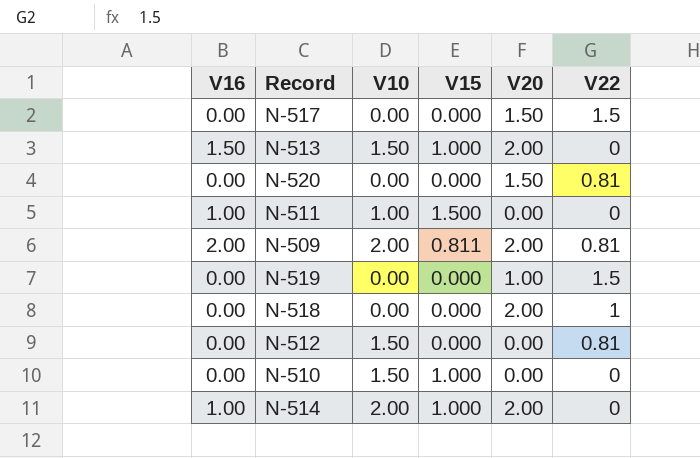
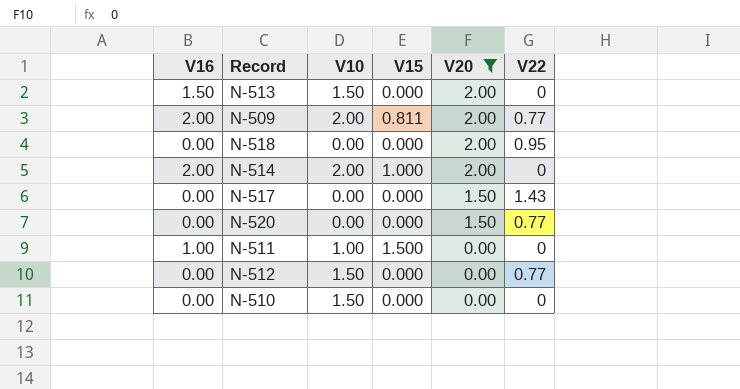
filter: none -> V20 != 1.00
row order: none -> V20 descending
N-513 | V15: 1.000 -> 0.000
N-509 | V22: 0.81 -> 0.77
N-518 | V22: 1 -> 0.95
N-514 | V16: 1.00 -> 2.00
N-517 | V22: 1.5 -> 1.43
N-520 | V22: 0.81 -> 0.77
N-512 | V22: 0.81 -> 0.77
N-510 | V15: 1.000 -> 0.000

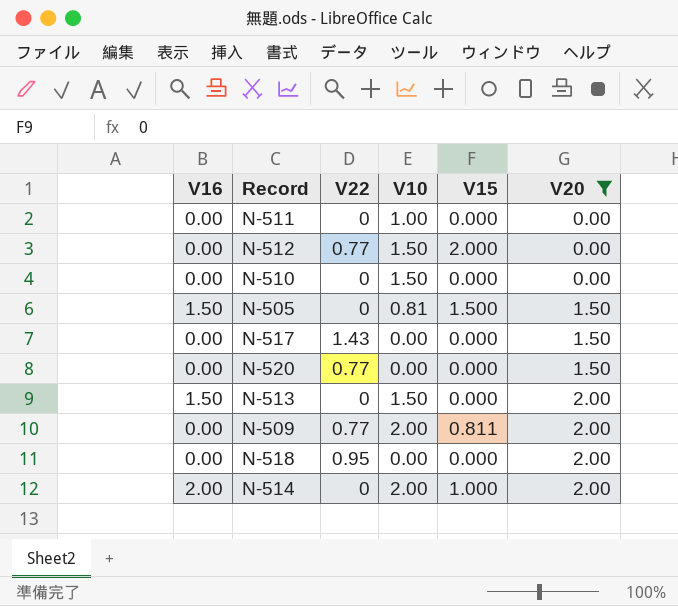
row order: V20 descending -> V20 ascending
column V22 | position: 6 -> 3
N-511 | V16: 1.00 -> 0.00
N-511 | V15: 1.500 -> 0.000
N-512 | V15: 0.000 -> 2.000
row N-505: none -> 1.50 | 0 | 0.81 | 1.500 | 1.50
N-509 | V16: 2.00 -> 0.00

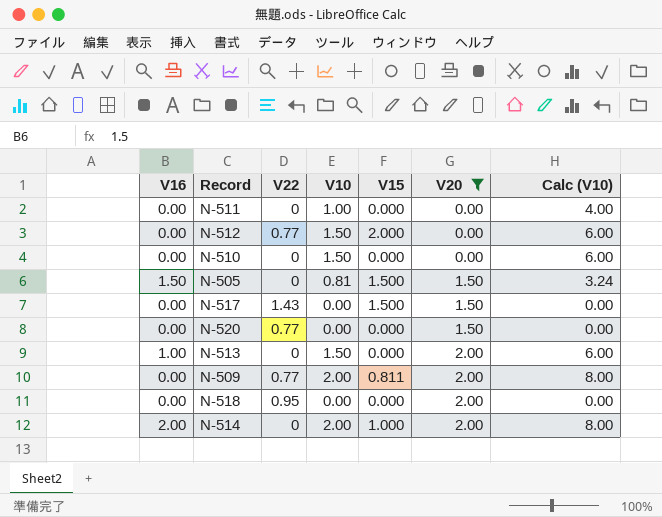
column Calc (V10) | formula: none -> [V10] * 4
N-517 | V15: 0.000 -> 1.500
N-513 | V16: 1.50 -> 1.00

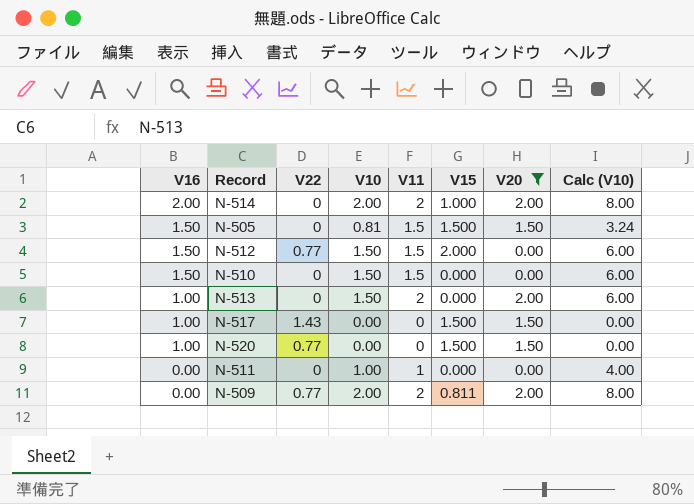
row order: V20 ascending -> V16 descending
column V11 | position: none -> 5
row N-518: 0.00 | 0.95 | 0.00 | 0.000 | 2.00 | 0.00 -> none
N-512 | V16: 0.00 -> 1.50
N-510 | V16: 0.00 -> 1.50
N-517 | V16: 0.00 -> 1.00
N-520 | V16: 0.00 -> 1.00
N-520 | V15: 0.000 -> 1.500

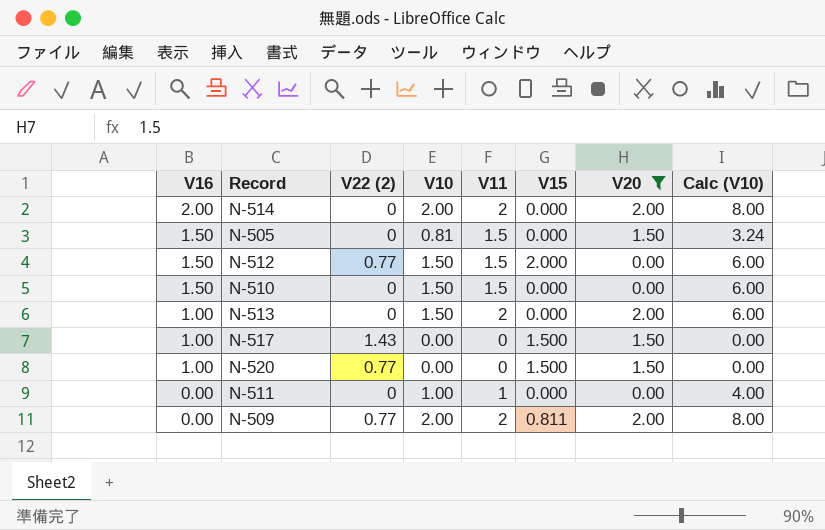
column name: V22 -> V22 (2)
N-514 | V15: 1.000 -> 0.000
N-505 | V15: 1.500 -> 0.000

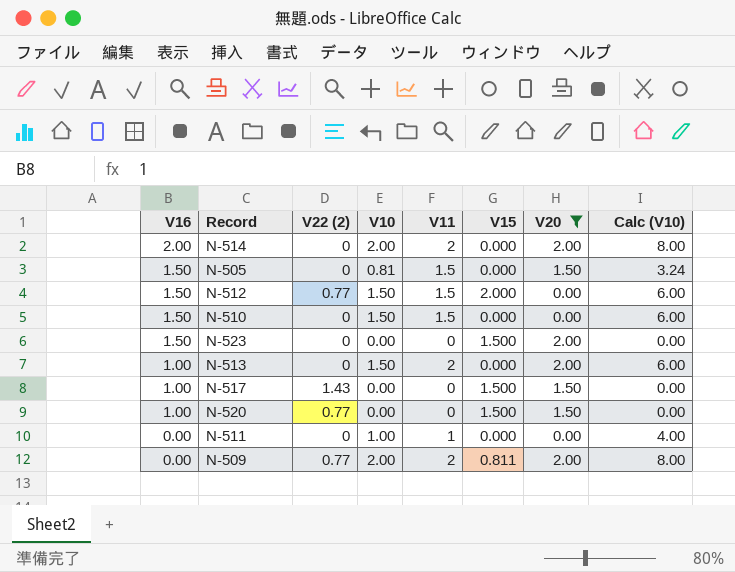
row N-523: none -> 1.50 | 0 | 0.00 | 0 | 1.500 | 2.00 | 0.00

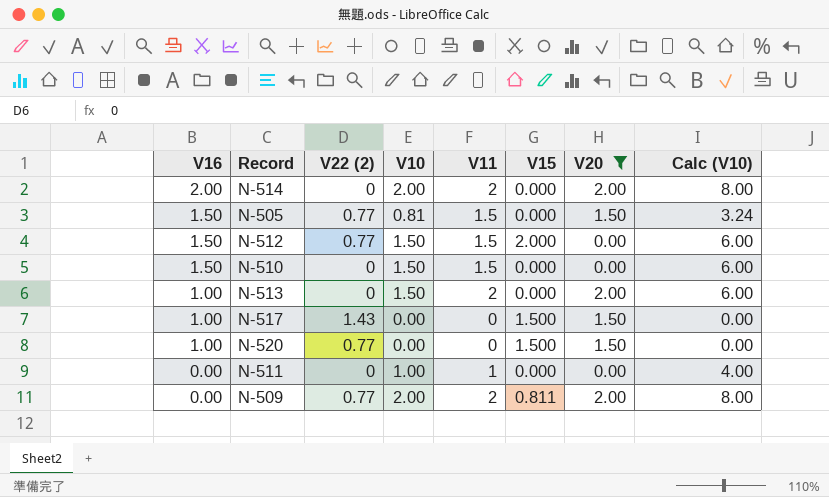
row N-523: 1.50 | 0 | 0.00 | 0 | 1.500 | 2.00 | 0.00 -> none
N-505 | V22 (2): 0 -> 0.77

